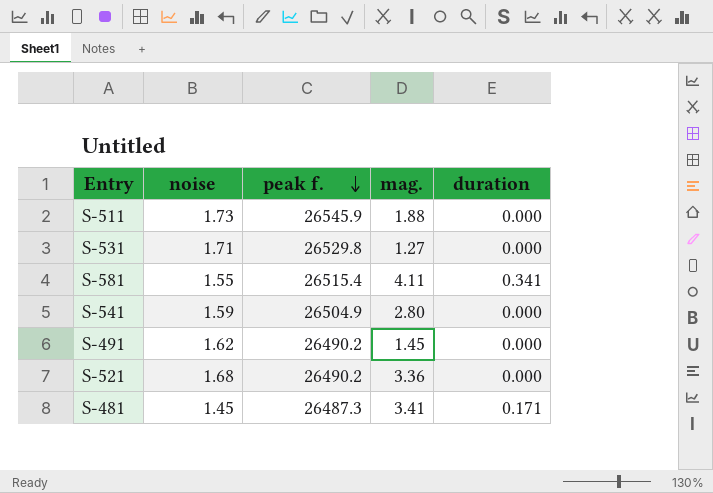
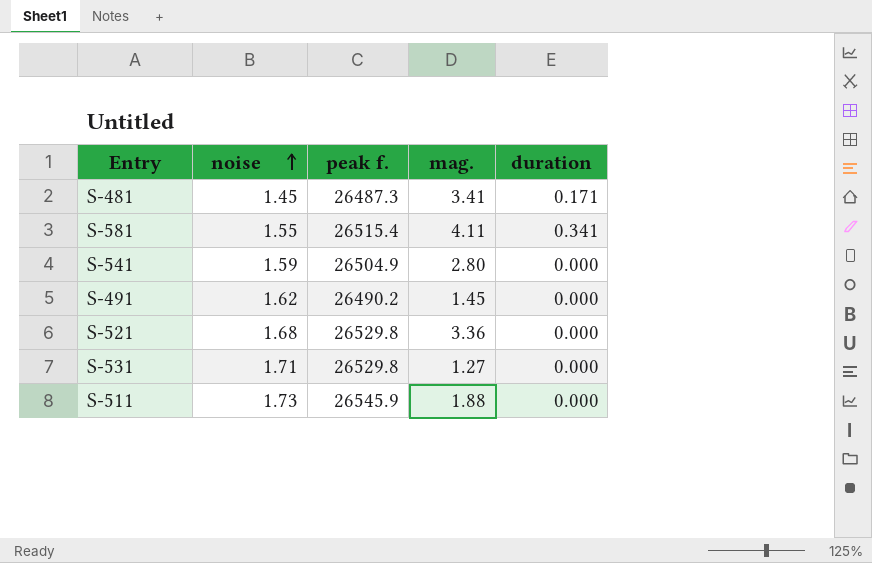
row order: peak f. descending -> noise ascending
S-521 | peak f.: 26490.2 -> 26529.8

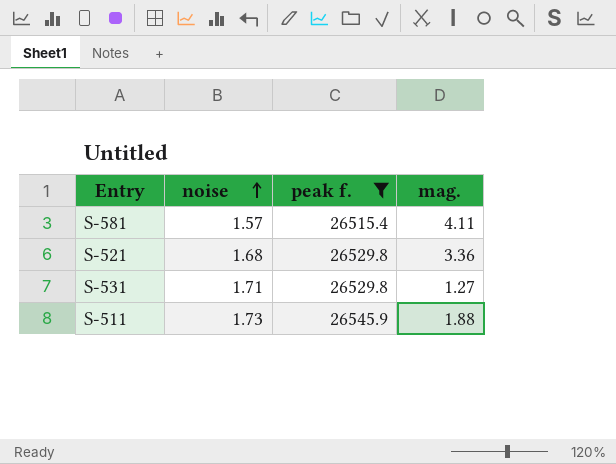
filter: none -> peak f. >= 26515.4
column duration | position: 5 -> none
S-581 | noise: 1.55 -> 1.57

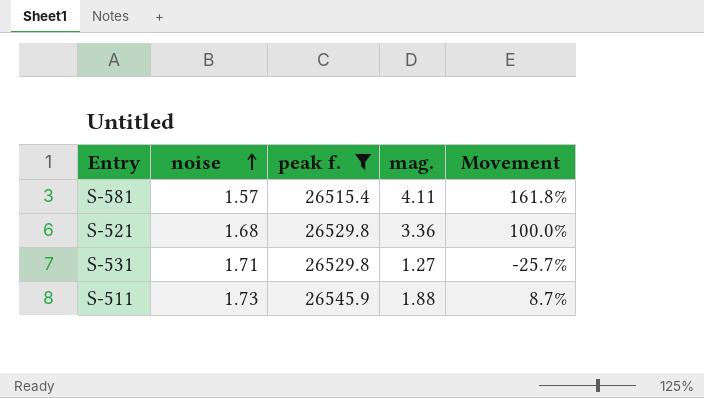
column Movement | formula: none -> ([mag.] - [noise]) / [noise]

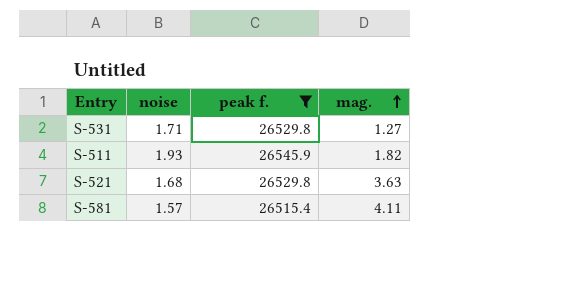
row order: noise ascending -> mag. ascending
column Movement | formula: ([mag.] - [noise]) / [noise] -> none
S-511 | noise: 1.73 -> 1.93
S-511 | mag.: 1.88 -> 1.82
S-521 | mag.: 3.36 -> 3.63

